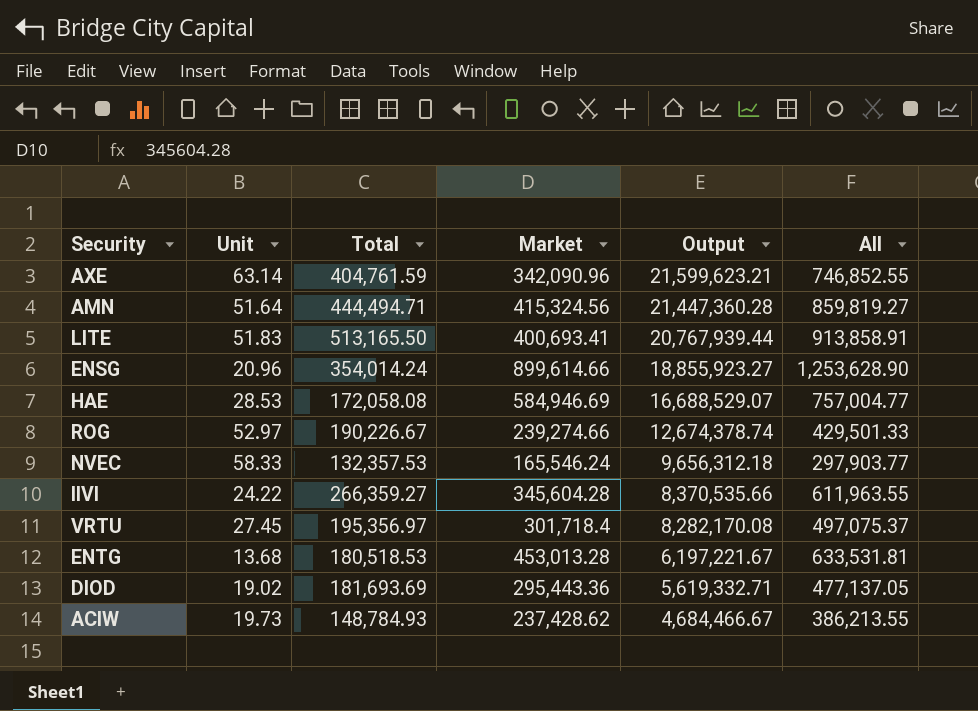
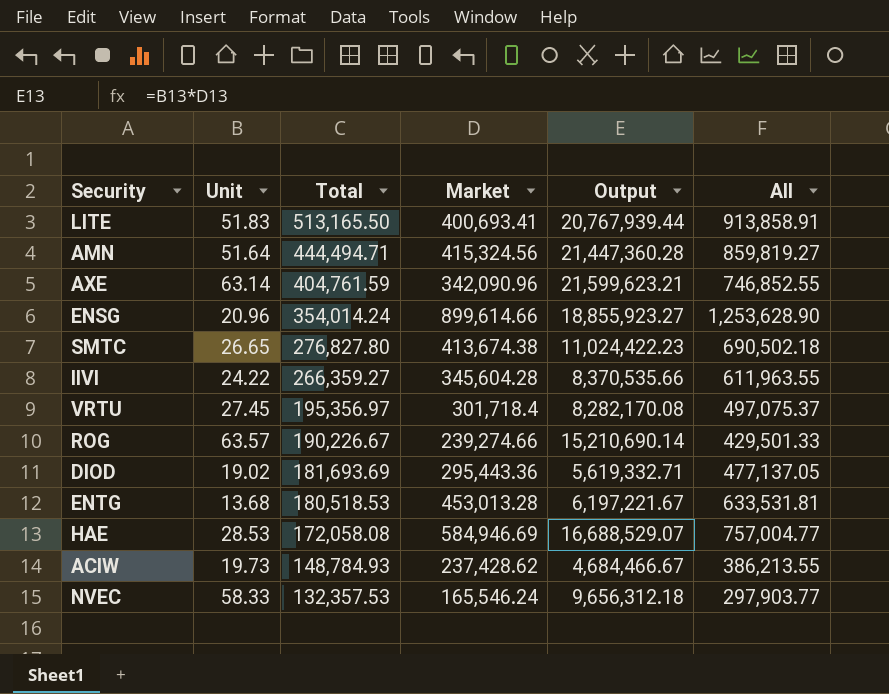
row order: Output descending -> Total descending
row SMTC: none -> 26.65 | 276,827.80 | 413,674.38 | 11,024,422.23 | 690,502.18
ROG | Unit: 52.97 -> 63.57
ROG | Output: 12,674,378.74 -> 15,210,690.14

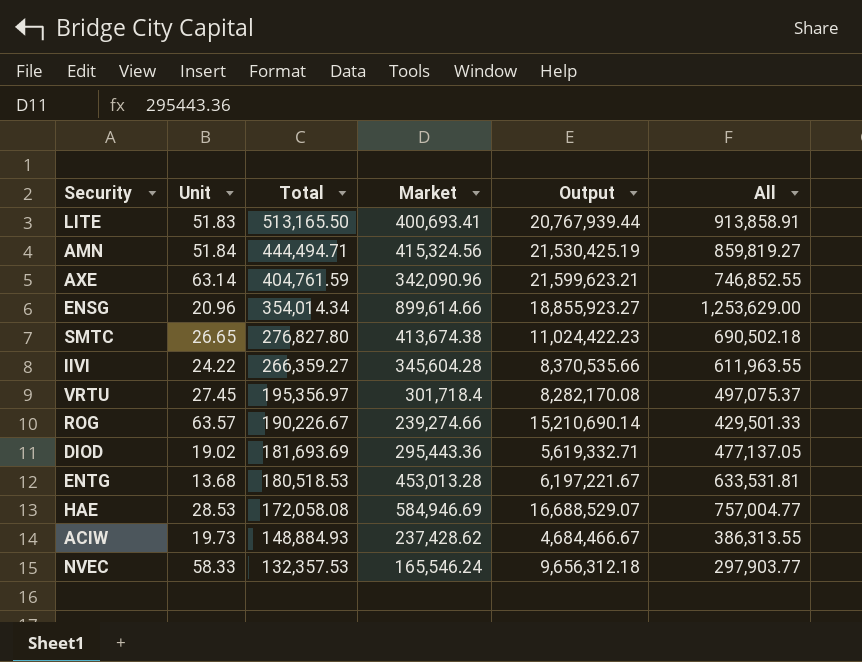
AMN | Unit: 51.64 -> 51.84
AMN | Output: 21,447,360.28 -> 21,530,425.19
ENSG | Total: 354,014.24 -> 354,014.34
ENSG | All: 1,253,628.90 -> 1,253,629.00
ACIW | Total: 148,784.93 -> 148,884.93
ACIW | All: 386,213.55 -> 386,313.55

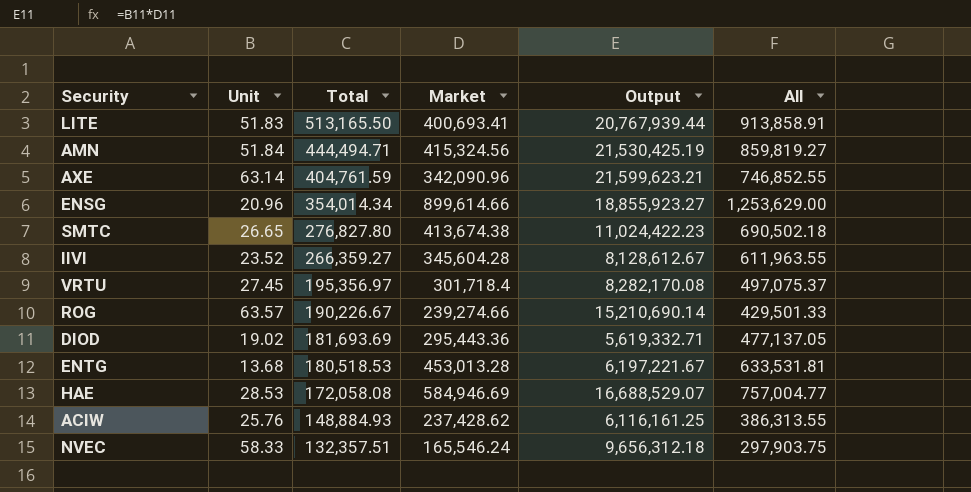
IIVI | Unit: 24.22 -> 23.52
IIVI | Output: 8,370,535.66 -> 8,128,612.67
ACIW | Unit: 19.73 -> 25.76
ACIW | Output: 4,684,466.67 -> 6,116,161.25
NVEC | Total: 132,357.53 -> 132,357.51
NVEC | All: 297,903.77 -> 297,903.75

